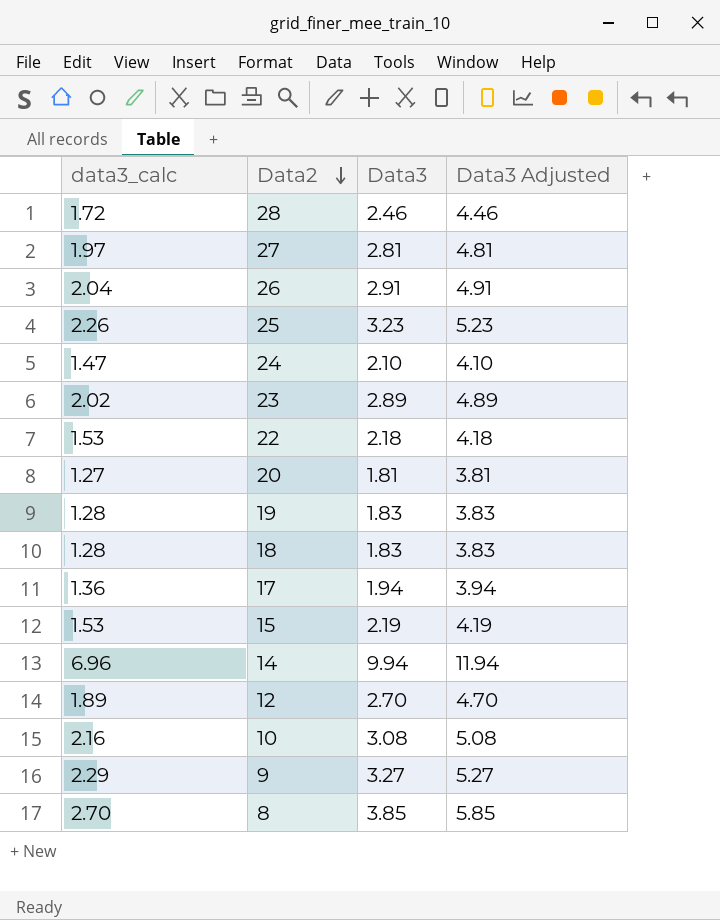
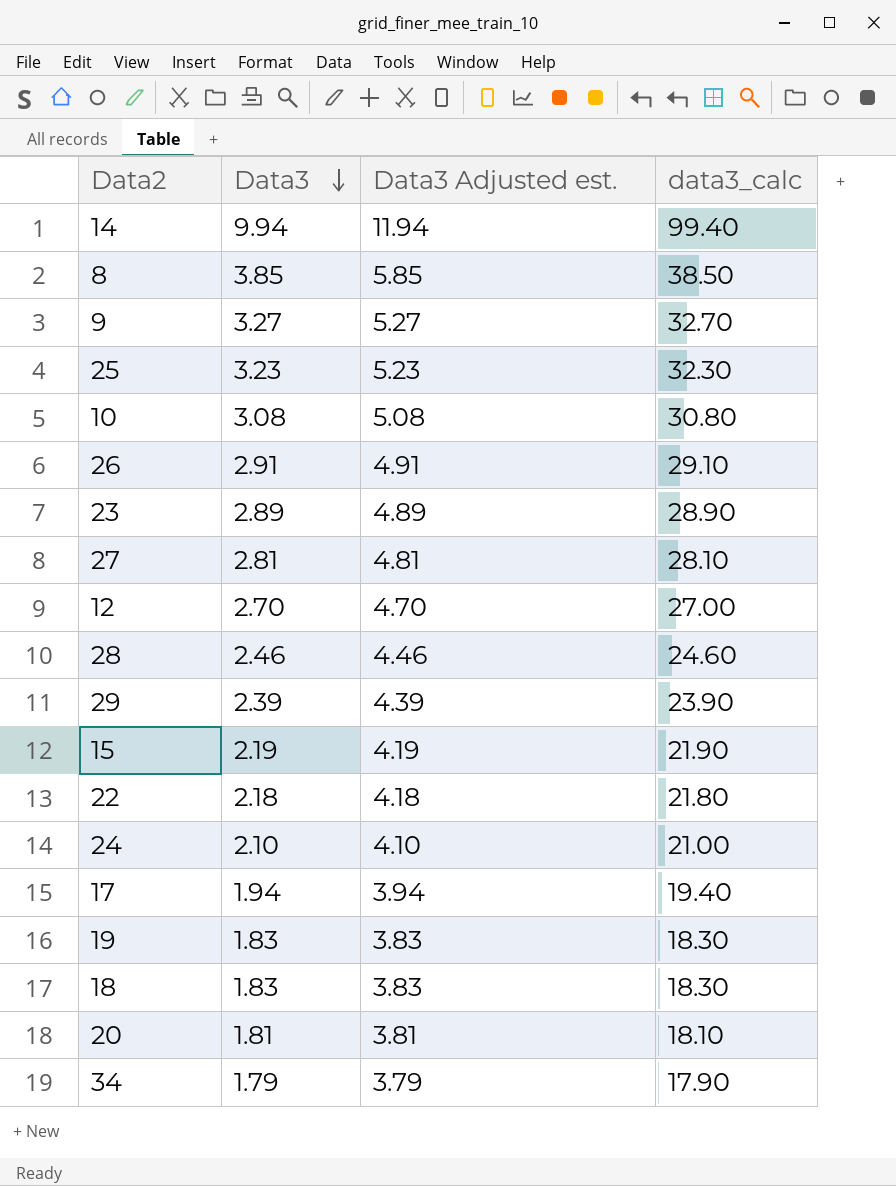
row order: Data2 descending -> Data3 descending
column name: Data3 Adjusted -> Data3 Adjusted est.
column data3_calc | formula: [Data3] * 0.7 -> [Data3] * 10
column data3_calc | position: 1 -> 4
row 29: none -> 2.39 | 4.39 | 23.90
row 34: none -> 1.79 | 3.79 | 17.90

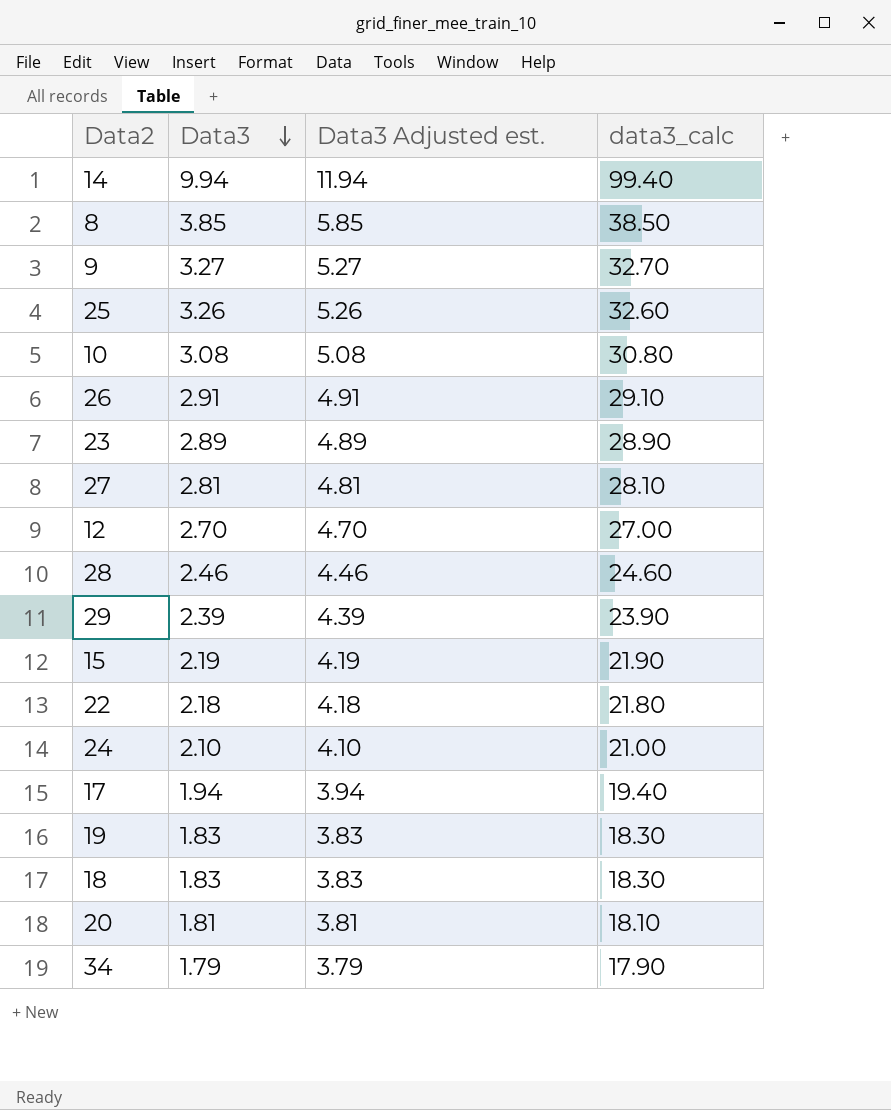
25 | Data3: 3.23 -> 3.26
25 | Data3 Adjusted est.: 5.23 -> 5.26
25 | data3_calc: 32.30 -> 32.60

